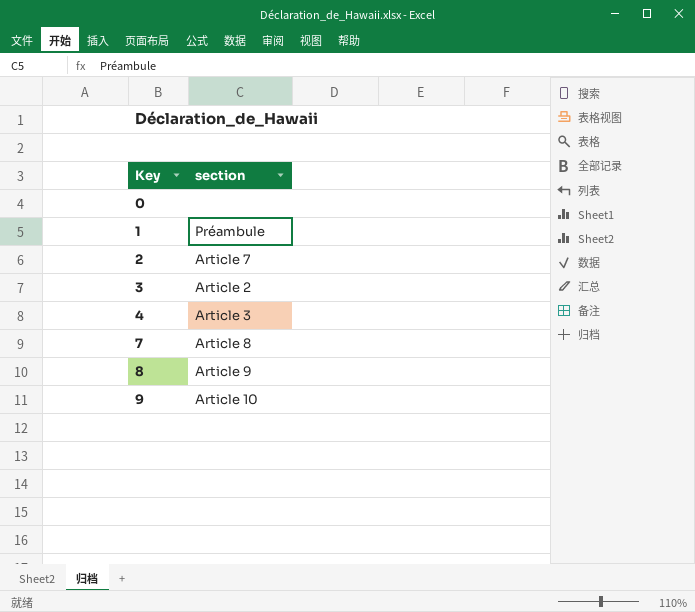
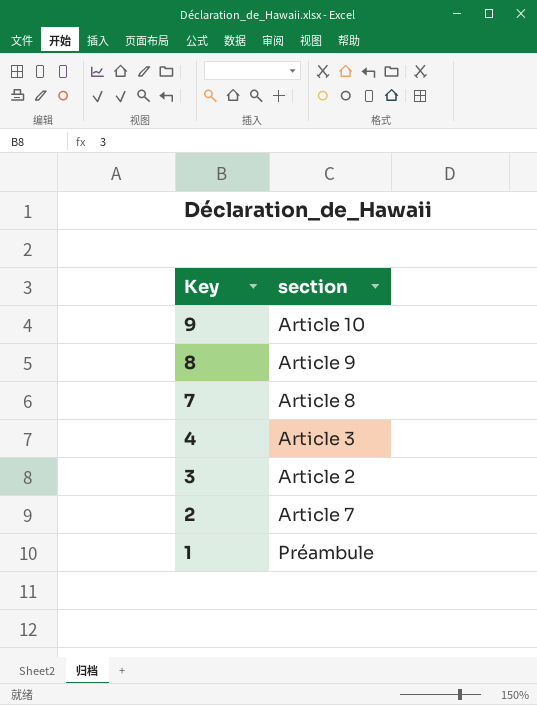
row order: Key ascending -> Key descending
row 0: none -> none

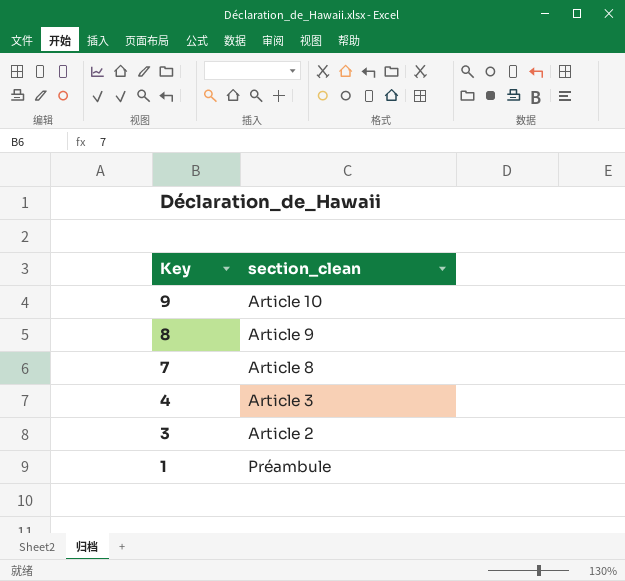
column name: section -> section_clean
row 2: Article 7 -> none

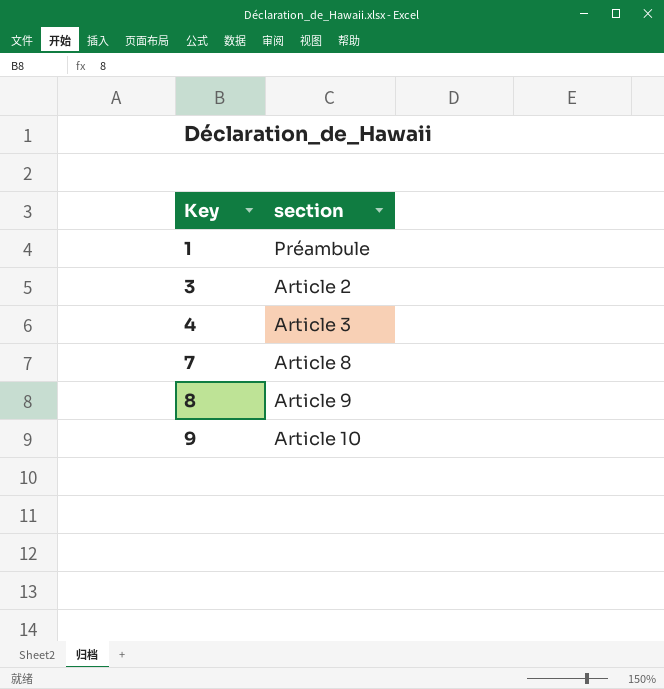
row order: Key descending -> Key ascending
column name: section_clean -> section

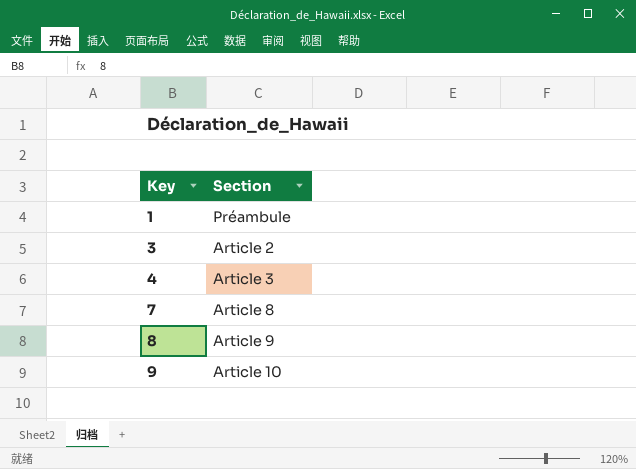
column name: section -> Section

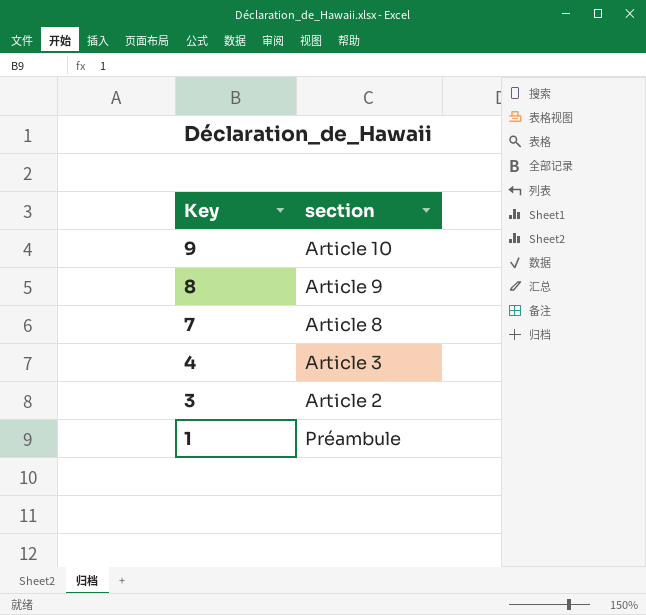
row order: Key ascending -> Key descending
column name: Section -> section

